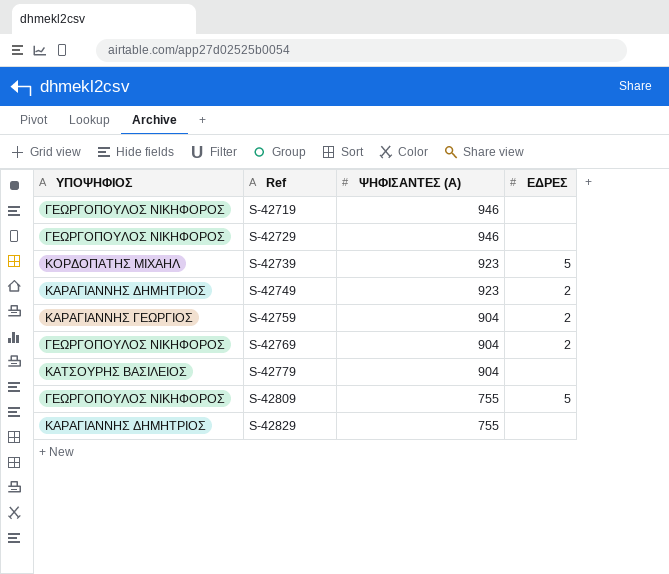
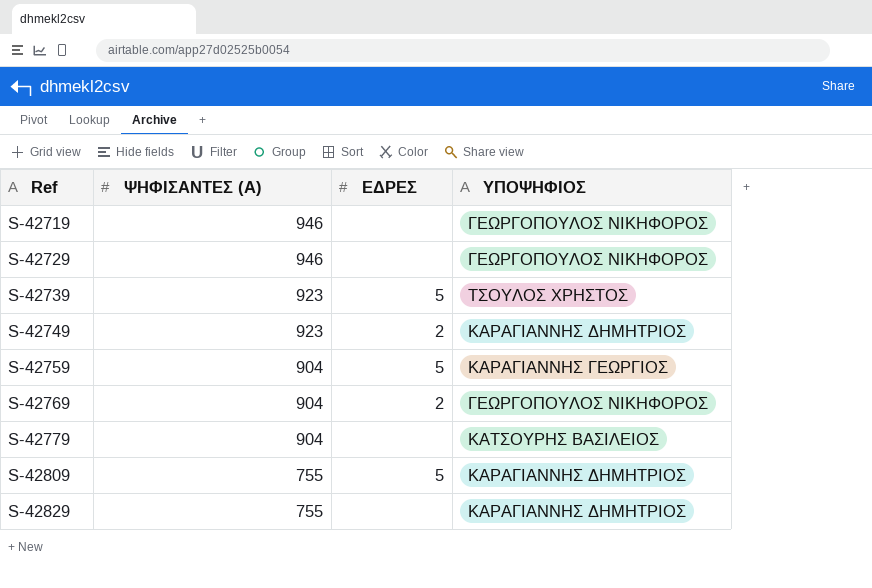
column ΥΠΟΨΗΦΙΟΣ | position: 1 -> 4
S-42739 | ΥΠΟΨΗΦΙΟΣ: ΚΟΡΔΟΠΑΤΗΣ ΜΙΧΑΗΛ -> ΤΣΟΥΛΟΣ ΧΡΗΣΤΟΣ
S-42759 | ΕΔΡΕΣ: 2 -> 5
S-42809 | ΥΠΟΨΗΦΙΟΣ: ΓΕΩΡΓΟΠΟΥΛΟΣ ΝΙΚΗΦΟΡΟΣ -> ΚΑΡΑΓΙΑΝΝΗΣ ΔΗΜΗΤΡΙΟΣ

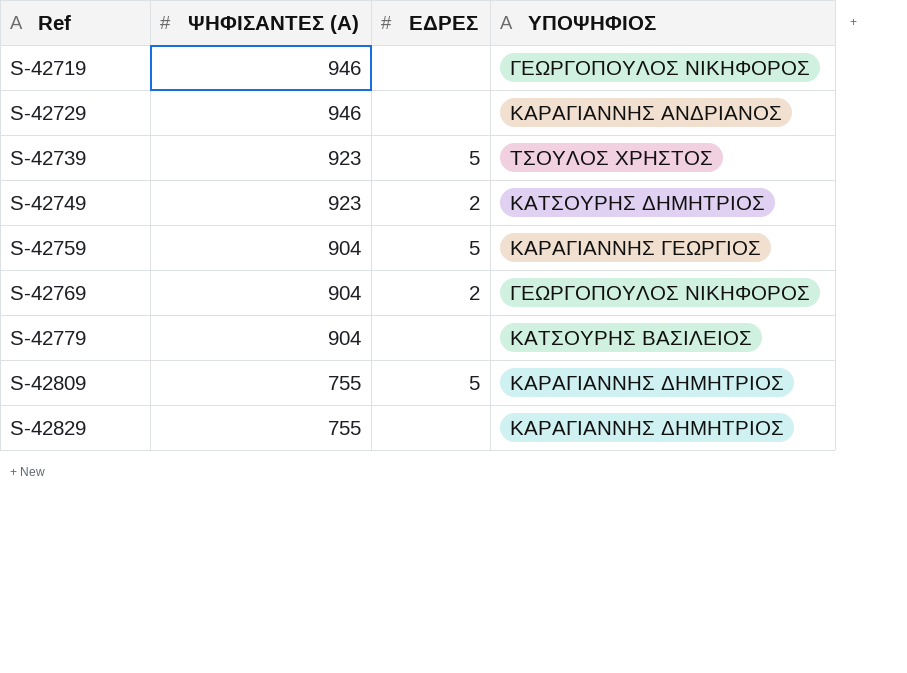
S-42729 | ΥΠΟΨΗΦΙΟΣ: ΓΕΩΡΓΟΠΟΥΛΟΣ ΝΙΚΗΦΟΡΟΣ -> ΚΑΡΑΓΙΑΝΝΗΣ ΑΝΔΡΙΑΝΟΣ
S-42749 | ΥΠΟΨΗΦΙΟΣ: ΚΑΡΑΓΙΑΝΝΗΣ ΔΗΜΗΤΡΙΟΣ -> ΚΑΤΣΟΥΡΗΣ ΔΗΜΗΤΡΙΟΣ

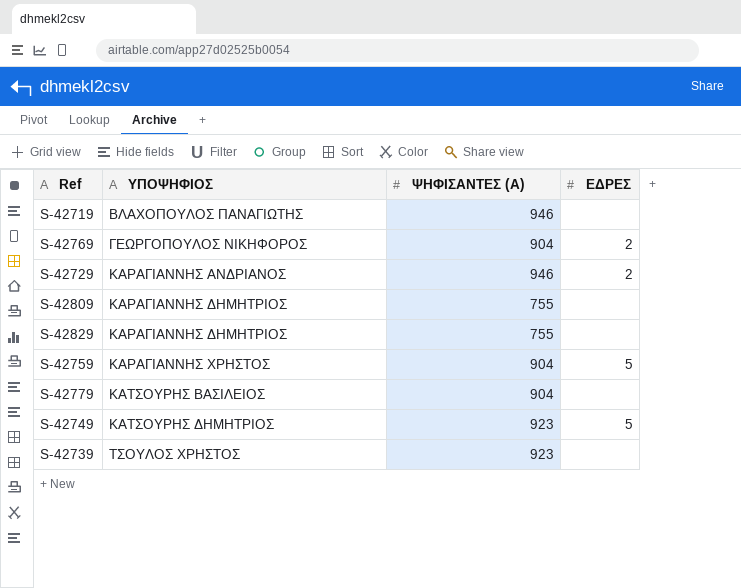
row order: Ref ascending -> ΥΠΟΨΗΦΙΟΣ ascending
column ΥΠΟΨΗΦΙΟΣ | position: 4 -> 2
S-42719 | ΥΠΟΨΗΦΙΟΣ: ΓΕΩΡΓΟΠΟΥΛΟΣ ΝΙΚΗΦΟΡΟΣ -> ΒΛΑΧΟΠΟΥΛΟΣ ΠΑΝΑΓΙΩΤΗΣ
S-42729 | ΕΔΡΕΣ: none -> 2
S-42809 | ΕΔΡΕΣ: 5 -> none
S-42759 | ΥΠΟΨΗΦΙΟΣ: ΚΑΡΑΓΙΑΝΝΗΣ ΓΕΩΡΓΙΟΣ -> ΚΑΡΑΓΙΑΝΝΗΣ ΧΡΗΣΤΟΣ
S-42749 | ΕΔΡΕΣ: 2 -> 5
S-42739 | ΕΔΡΕΣ: 5 -> none

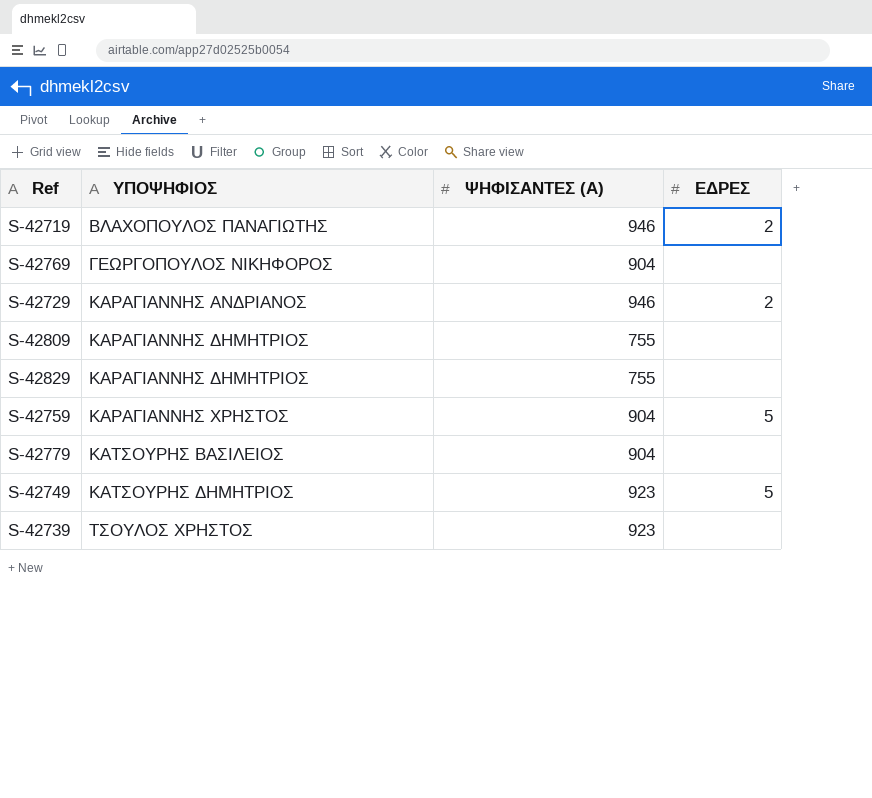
S-42719 | ΕΔΡΕΣ: none -> 2
S-42769 | ΕΔΡΕΣ: 2 -> none

